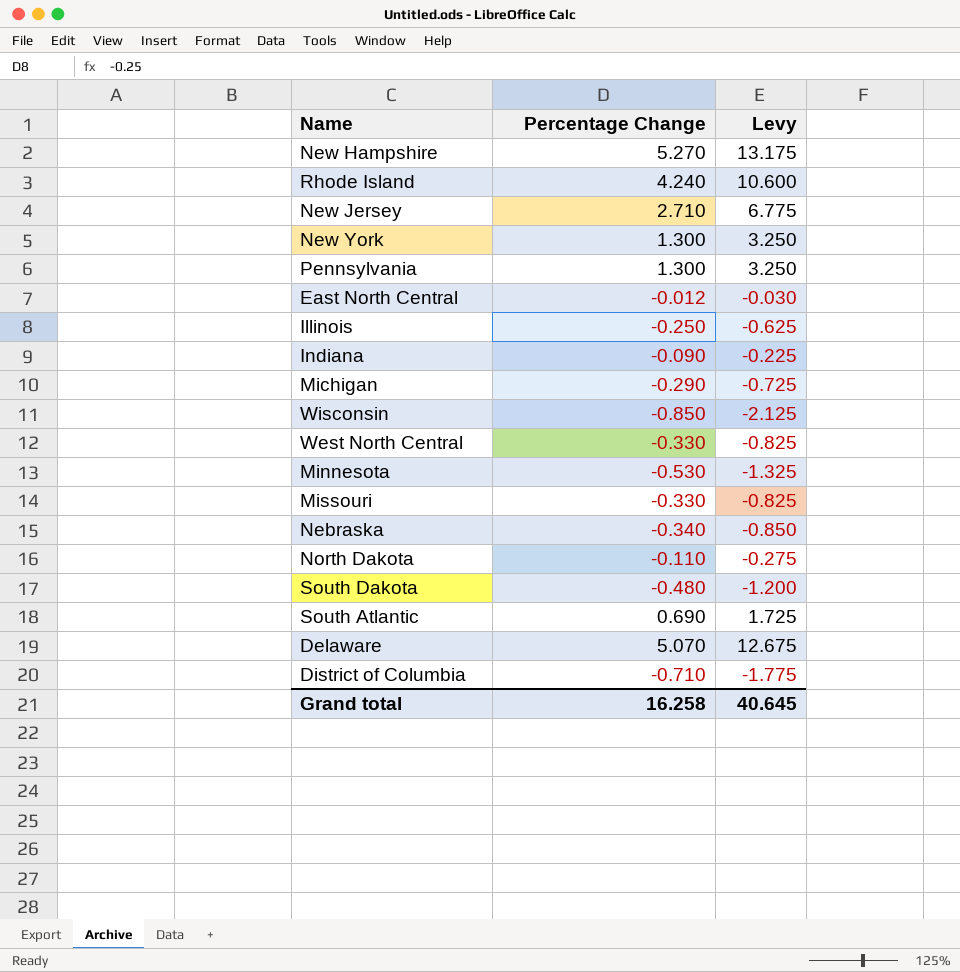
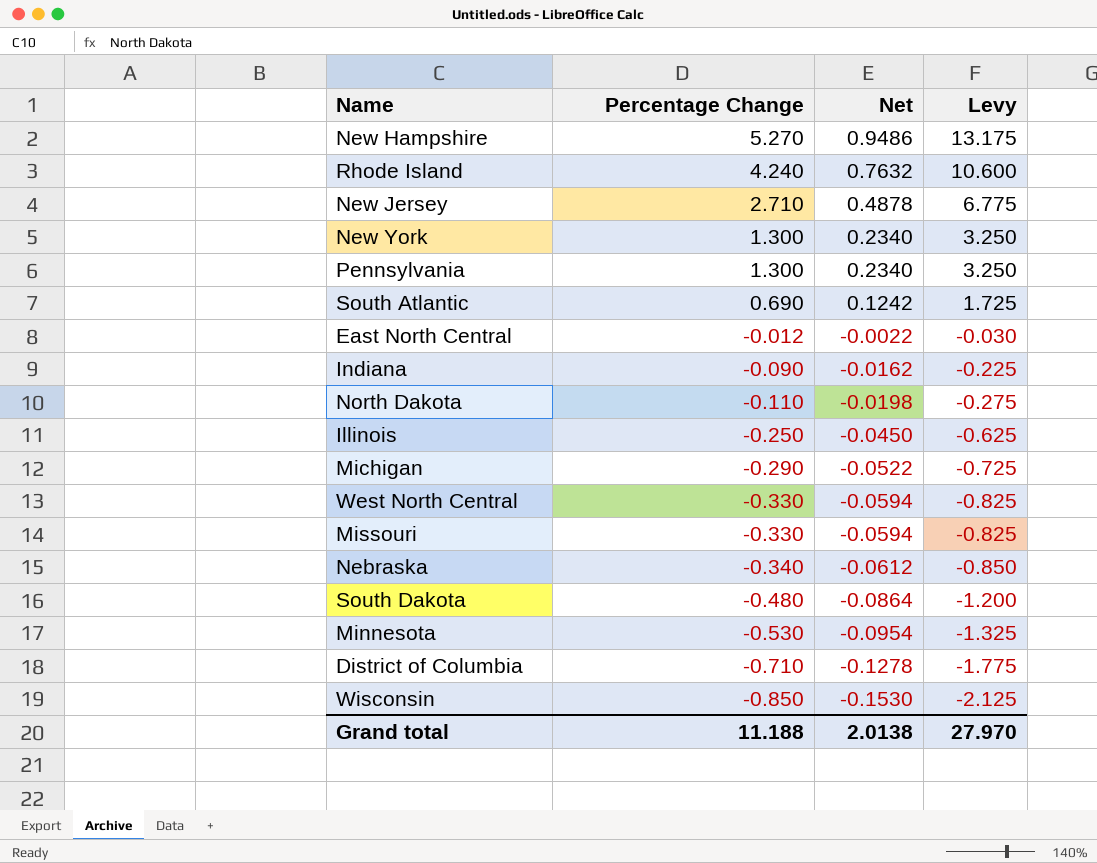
row order: none -> Percentage Change descending
column Net | formula: none -> [Percentage Change] * 0.18
row Delaware: 5.070 | 12.675 -> none
Grand total | Percentage Change: 16.258 -> 11.188
Grand total | Levy: 40.645 -> 27.970

